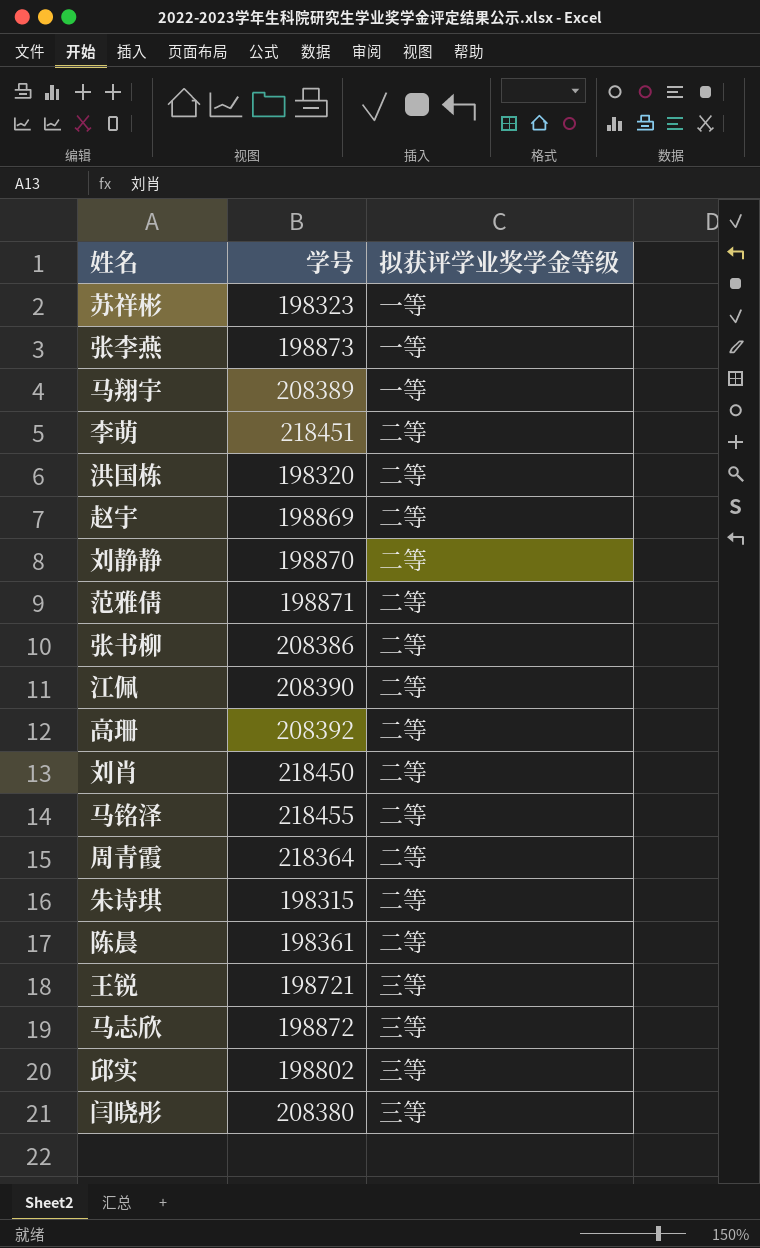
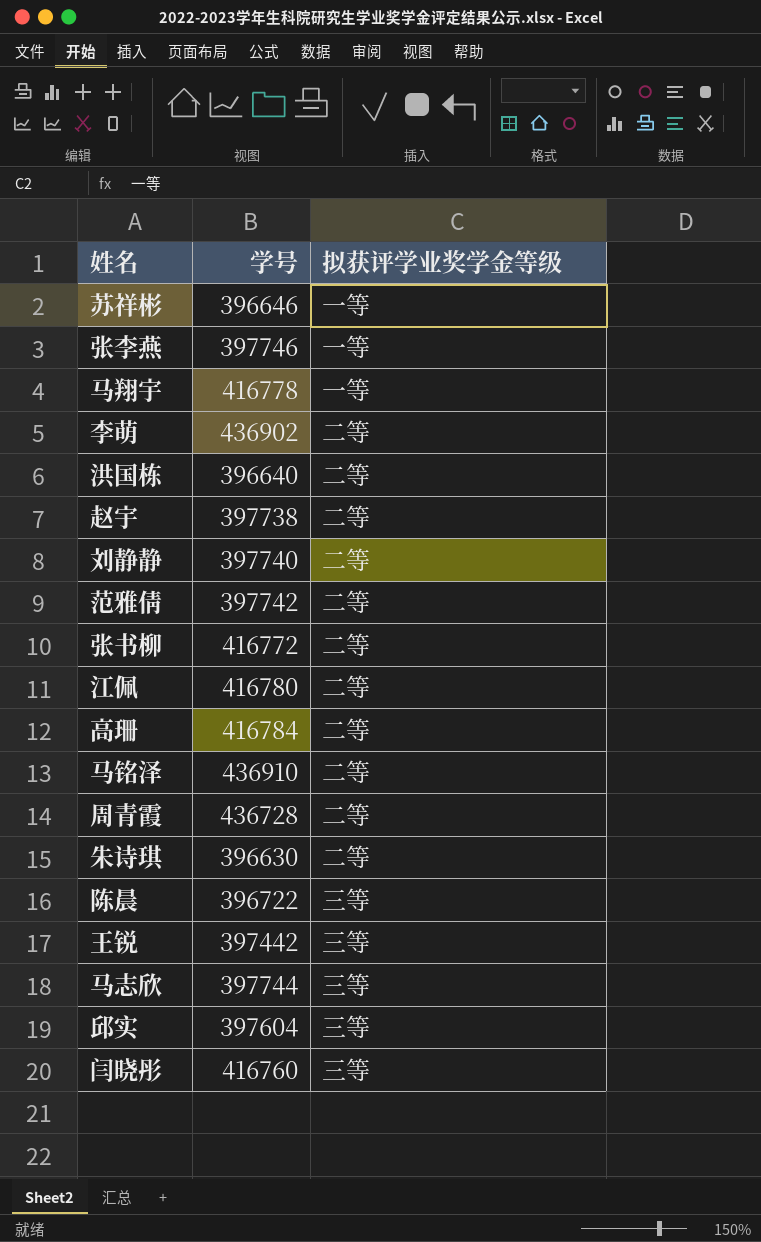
row 刘肖: 218450 | 二等 -> none
苏祥彬 | 学号: 198323 -> 396646
张李燕 | 学号: 198873 -> 397746
马翔宇 | 学号: 208389 -> 416778
李萌 | 学号: 218451 -> 436902
洪国栋 | 学号: 198320 -> 396640
赵宇 | 学号: 198869 -> 397738
刘静静 | 学号: 198870 -> 397740
范雅倩 | 学号: 198871 -> 397742
张书柳 | 学号: 208386 -> 416772
江佩 | 学号: 208390 -> 416780
高珊 | 学号: 208392 -> 416784
马铭泽 | 学号: 218455 -> 436910
周青霞 | 学号: 218364 -> 436728
朱诗琪 | 学号: 198315 -> 396630
陈晨 | 学号: 198361 -> 396722
陈晨 | 拟获评学业奖学金等级: 二等 -> 三等
王锐 | 学号: 198721 -> 397442
马志欣 | 学号: 198872 -> 397744
邱实 | 学号: 198802 -> 397604
闫晓彤 | 学号: 208380 -> 416760

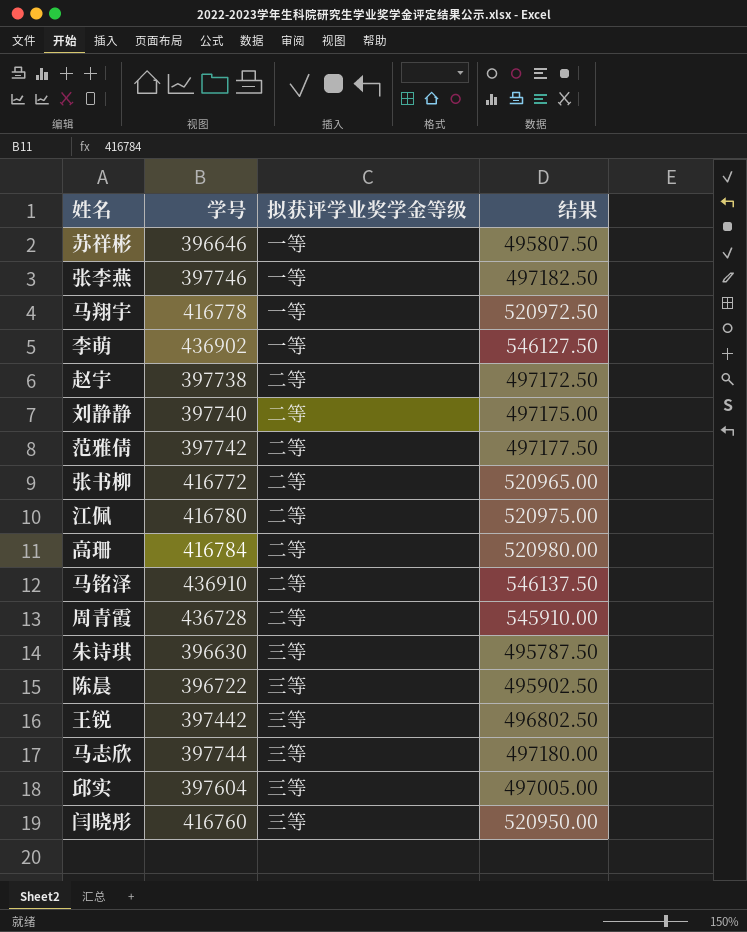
column 结果 | formula: none -> [学号] * 1.25
row 洪国栋: 396640 | 二等 -> none
李萌 | 拟获评学业奖学金等级: 二等 -> 一等
朱诗琪 | 拟获评学业奖学金等级: 二等 -> 三等

